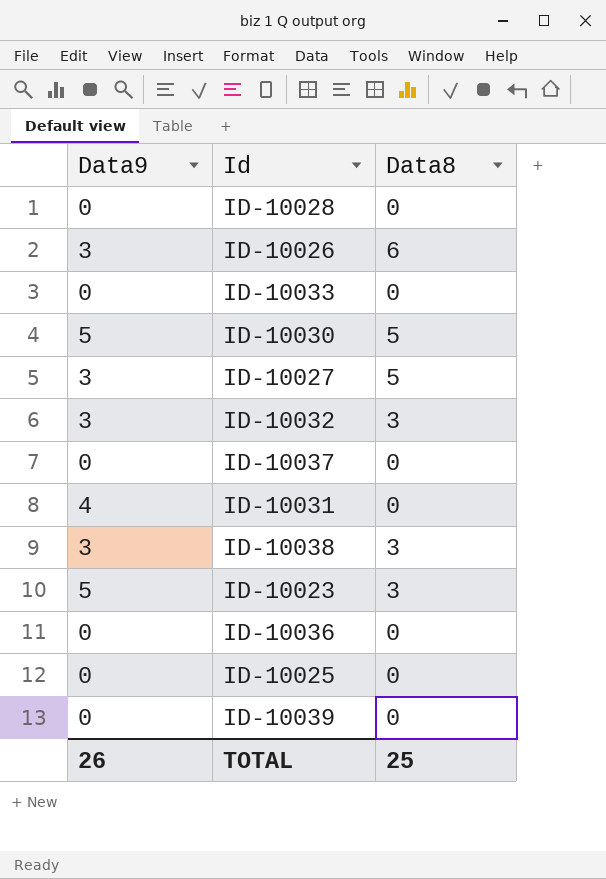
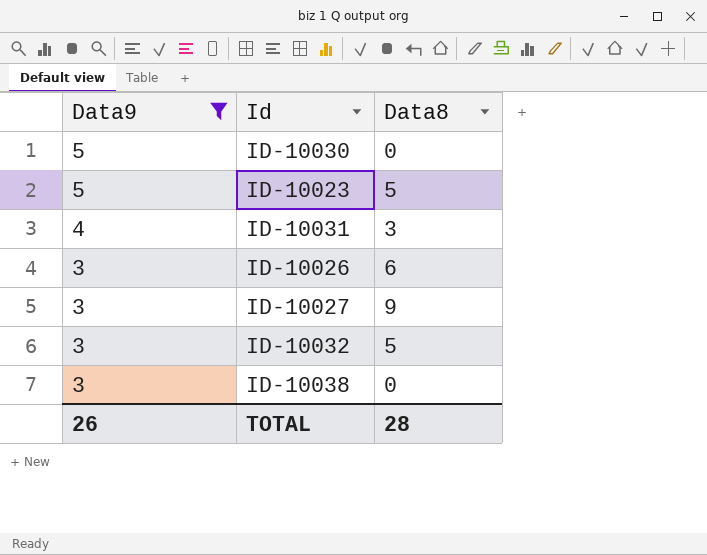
filter: none -> Data9 != 0
row order: none -> Data9 descending
ID-10030 | Data8: 5 -> 0
ID-10023 | Data8: 3 -> 5
ID-10031 | Data8: 0 -> 3
ID-10027 | Data8: 5 -> 9
ID-10032 | Data8: 3 -> 5
ID-10038 | Data8: 3 -> 0
TOTAL | Data8: 25 -> 28

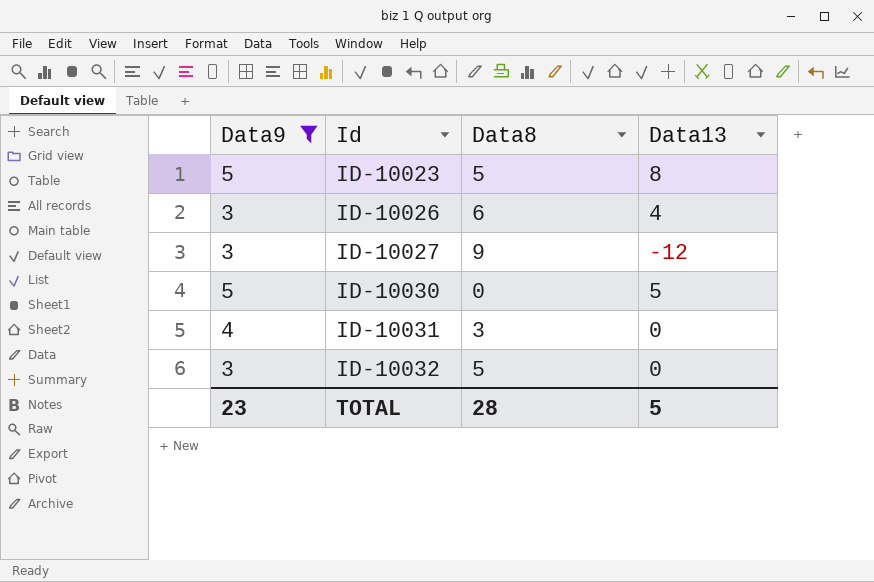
row order: Data9 descending -> Id ascending
column Data13 | position: none -> 4
row ID-10038: 3 | 0 -> none
TOTAL | Data9: 26 -> 23

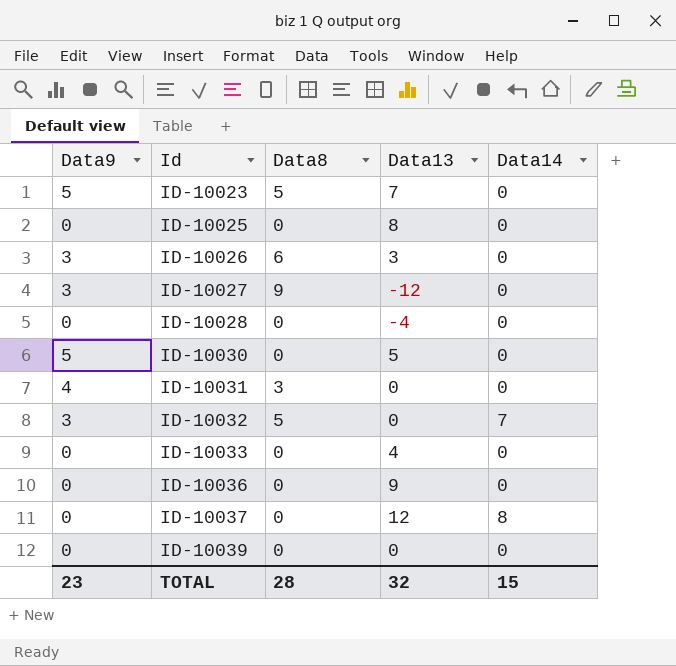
filter: Data9 != 0 -> none
column Data14 | position: none -> 5
ID-10023 | Data13: 8 -> 7
ID-10026 | Data13: 4 -> 3
TOTAL | Data13: 5 -> 32

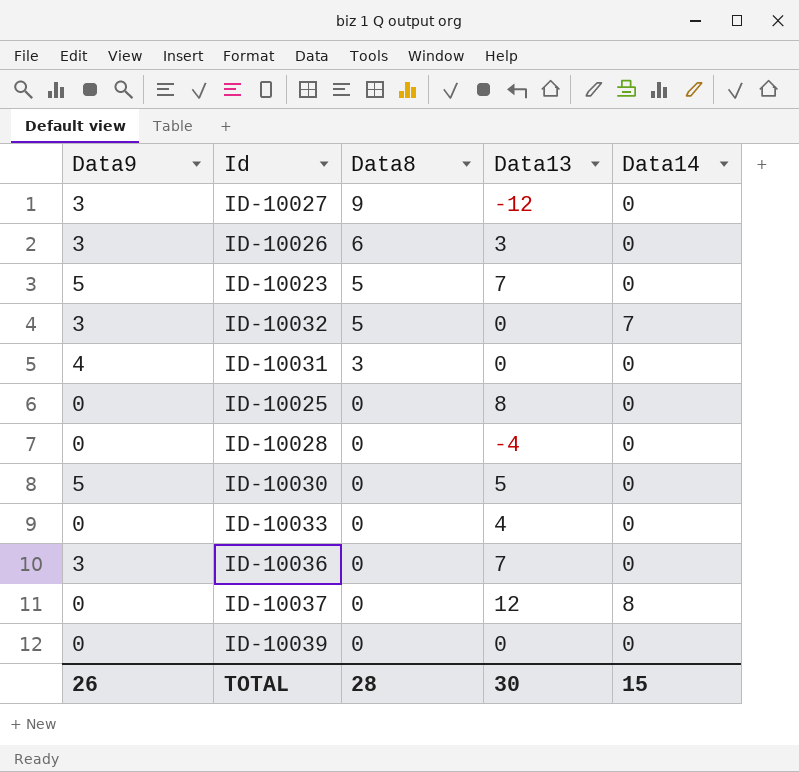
row order: Id ascending -> Data8 descending
ID-10036 | Data9: 0 -> 3
ID-10036 | Data13: 9 -> 7
TOTAL | Data9: 23 -> 26
TOTAL | Data13: 32 -> 30

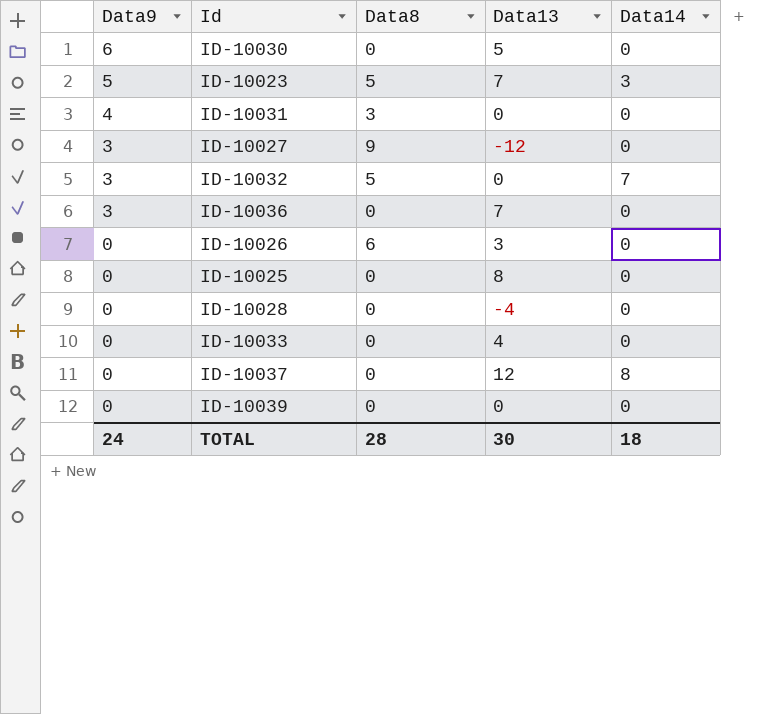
row order: Data8 descending -> Data9 descending
ID-10030 | Data9: 5 -> 6
ID-10023 | Data14: 0 -> 3
ID-10026 | Data9: 3 -> 0
TOTAL | Data9: 26 -> 24
TOTAL | Data14: 15 -> 18

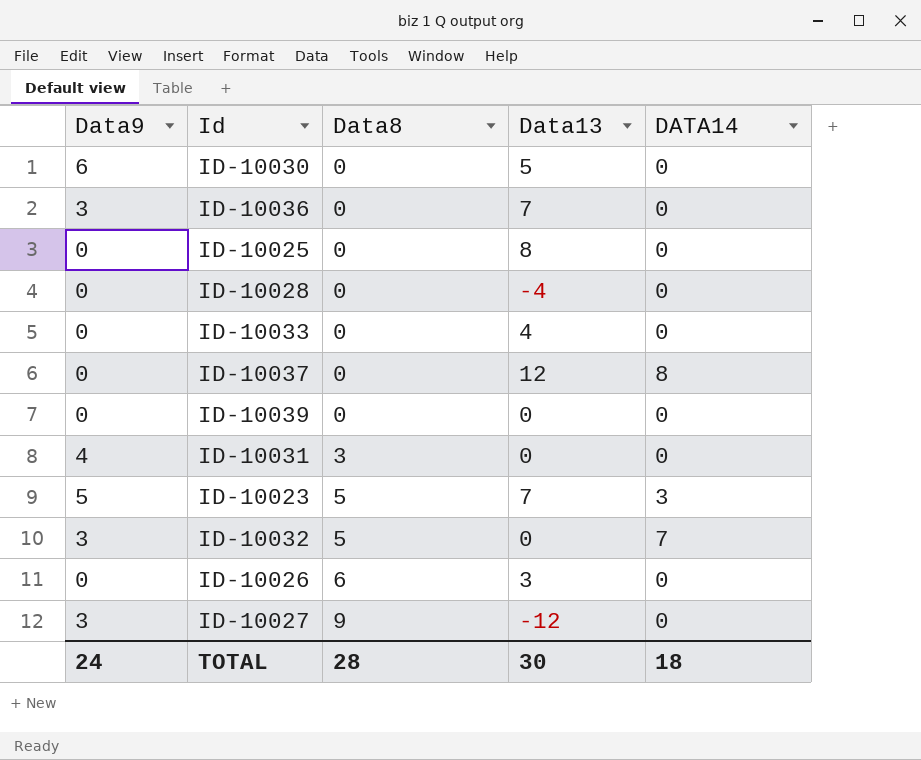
row order: Data9 descending -> Data8 ascending
column name: Data14 -> DATA14

